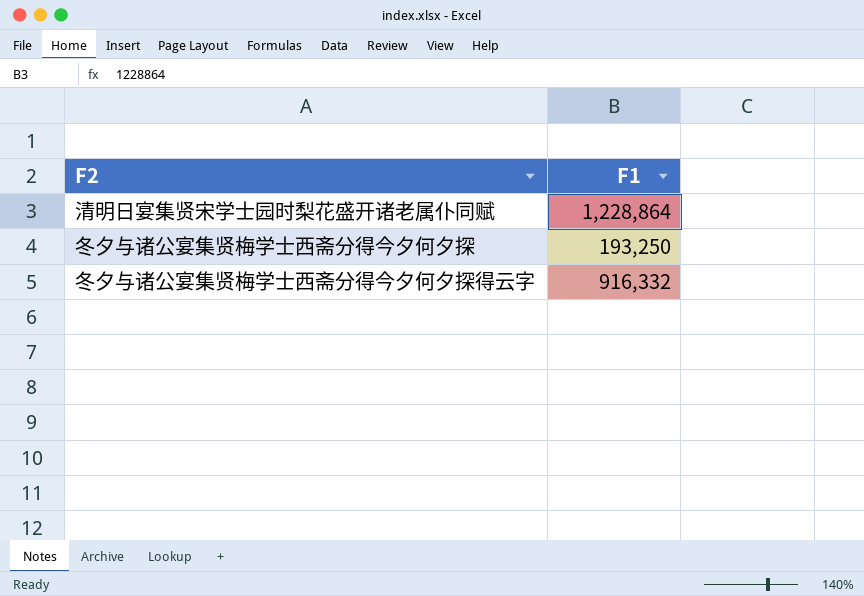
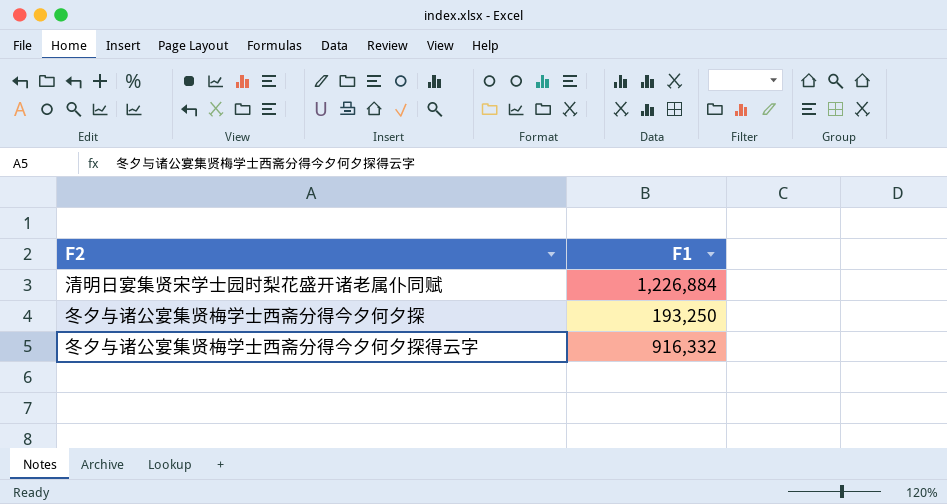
清明日宴集贤宋学士园时梨花盛开诸老属仆同赋 | F1: 1,228,864 -> 1,226,884

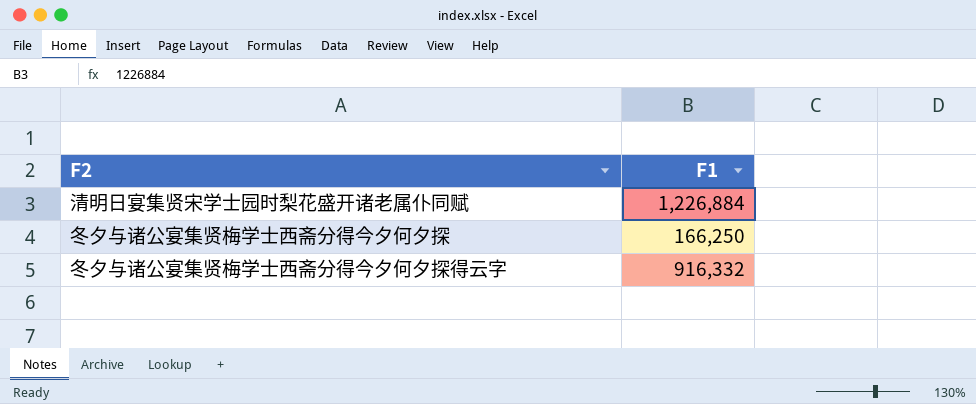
冬夕与诸公宴集贤梅学士西斋分得今夕何夕探 | F1: 193,250 -> 166,250

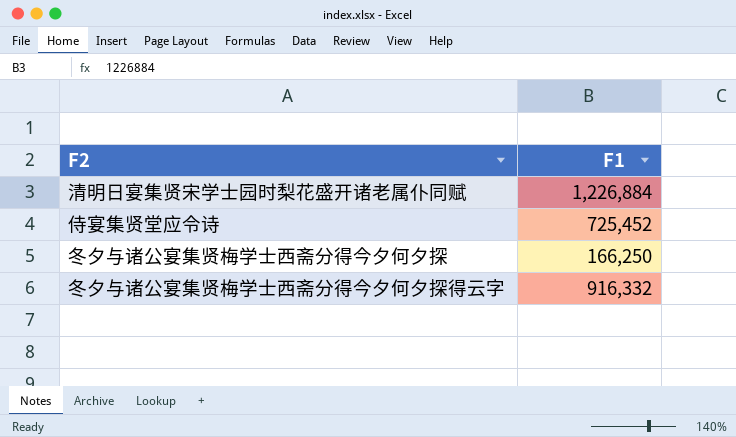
row 侍宴集贤堂应令诗: none -> 725,452

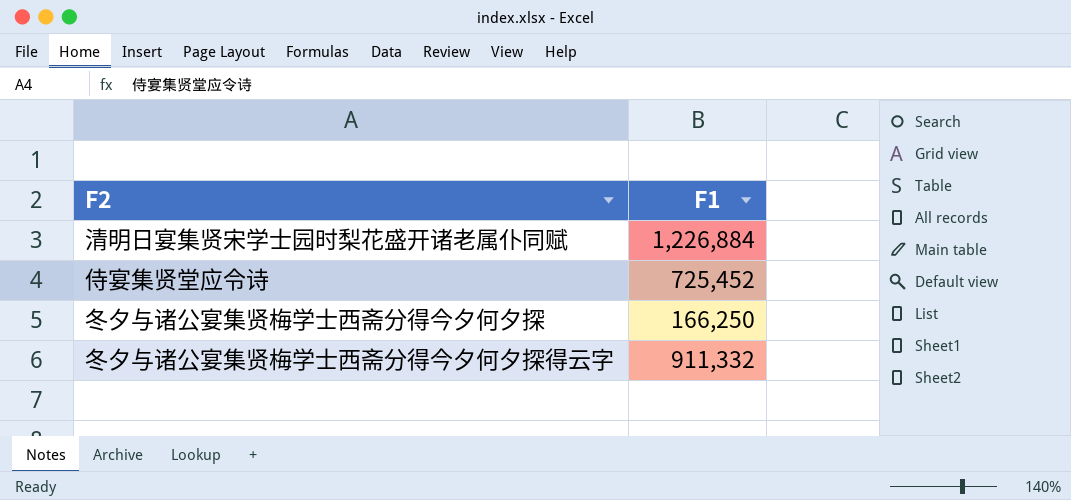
冬夕与诸公宴集贤梅学士西斋分得今夕何夕探得云字 | F1: 916,332 -> 911,332

